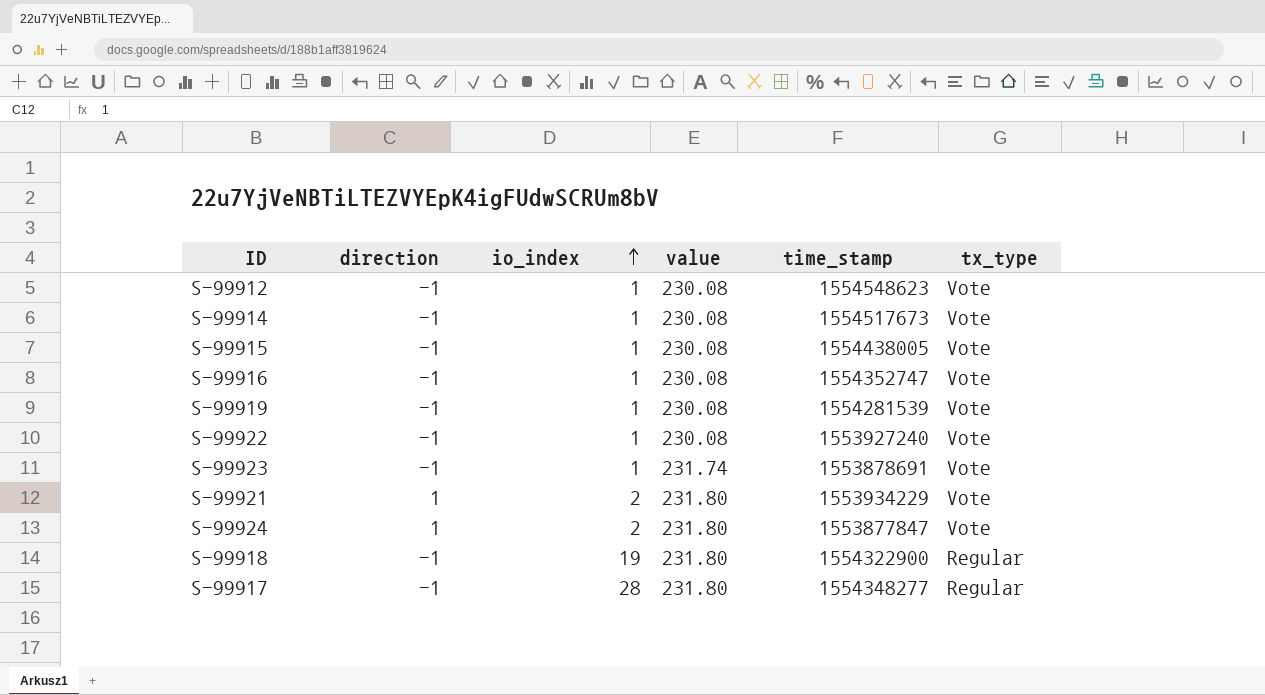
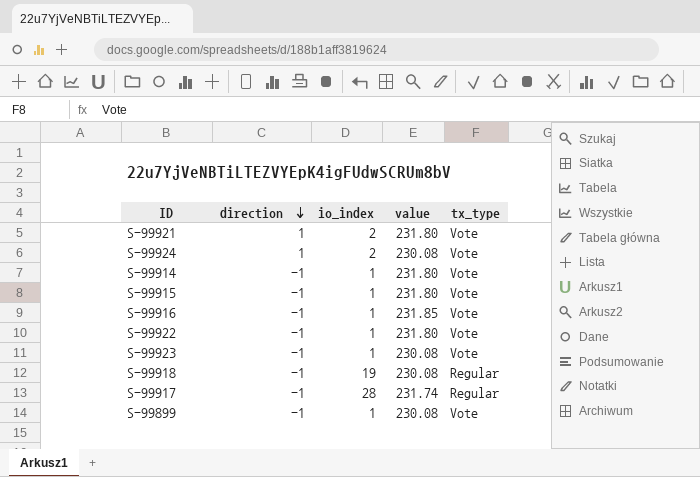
row order: io_index ascending -> direction descending
column time_stamp | position: 5 -> none
row S-99912: -1 | 1 | 230.08 | 1554548623 | Vote -> none
row S-99919: -1 | 1 | 230.08 | 1554281539 | Vote -> none
S-99924 | value: 231.80 -> 230.08
S-99914 | value: 230.08 -> 231.80
S-99915 | value: 230.08 -> 231.80
S-99916 | value: 230.08 -> 231.85
S-99922 | value: 230.08 -> 231.80
S-99923 | value: 231.74 -> 230.08
S-99918 | value: 231.80 -> 230.08
S-99917 | value: 231.80 -> 231.74
row S-99899: none -> -1 | 1 | 230.08 | Vote

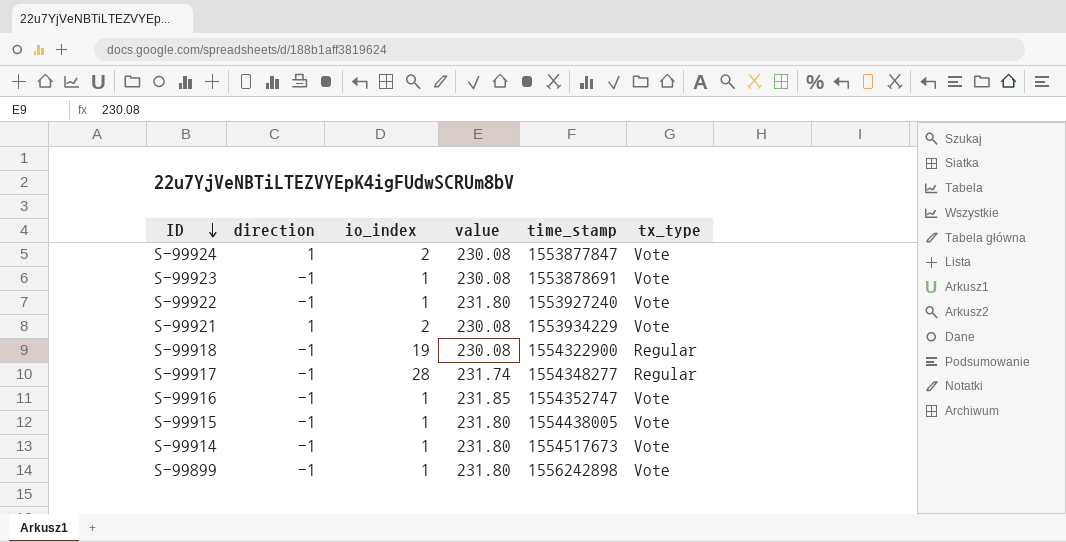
row order: direction descending -> ID descending
column time_stamp | position: none -> 5
S-99921 | value: 231.80 -> 230.08
S-99899 | value: 230.08 -> 231.80

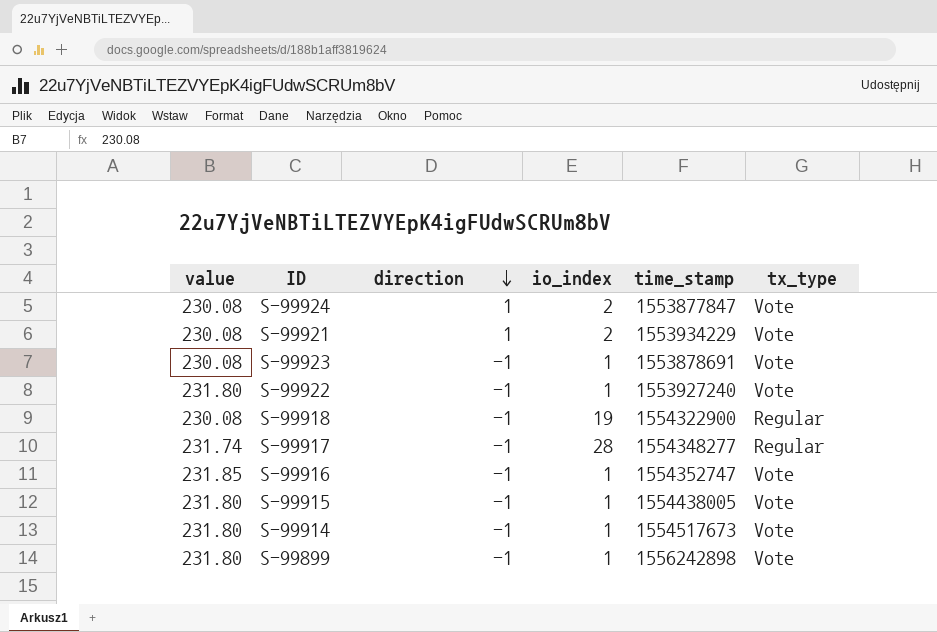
row order: ID descending -> direction descending
column value | position: 4 -> 1

